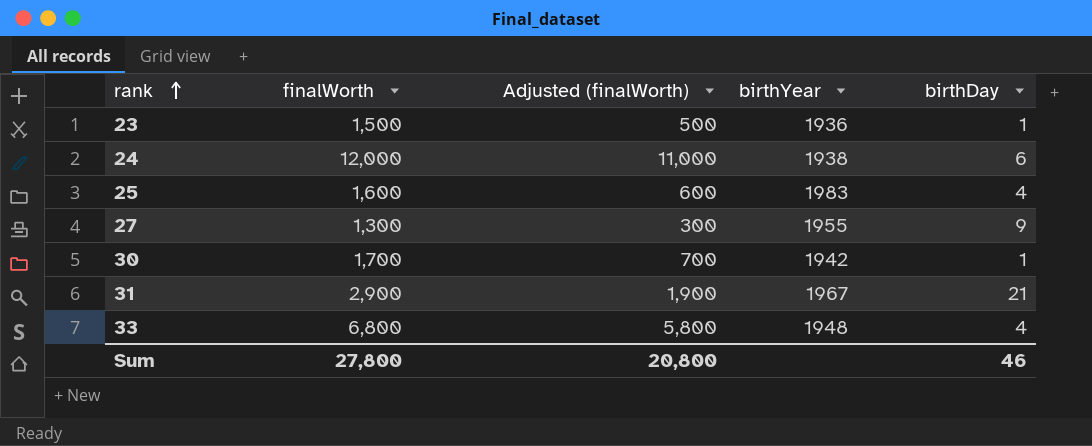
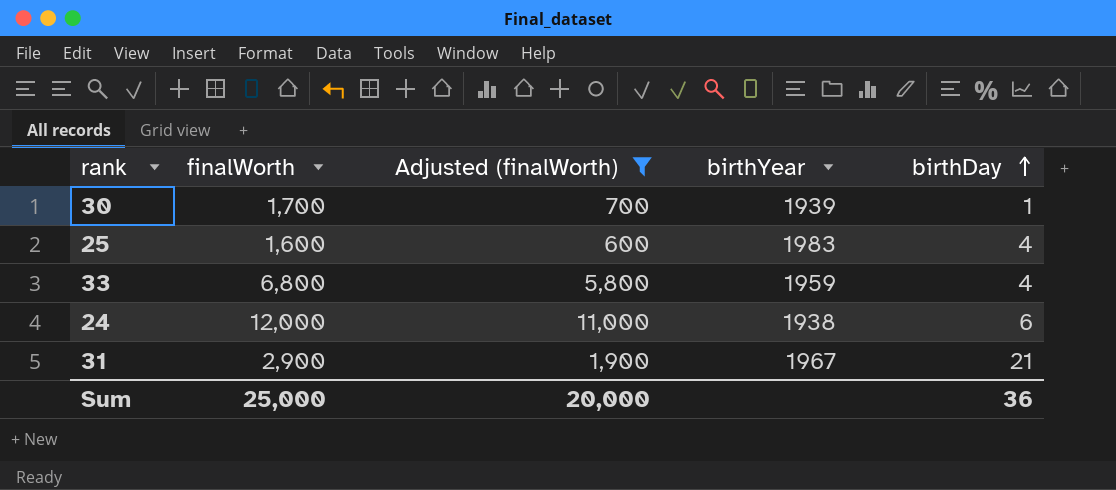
filter: none -> Adjusted (finalWorth) >= 600
row order: rank ascending -> birthDay ascending
30 | birthYear: 1942 -> 1939
33 | birthYear: 1948 -> 1959
Sum | finalWorth: 27,800 -> 25,000
Sum | Adjusted (finalWorth): 20,800 -> 20,000
Sum | birthDay: 46 -> 36

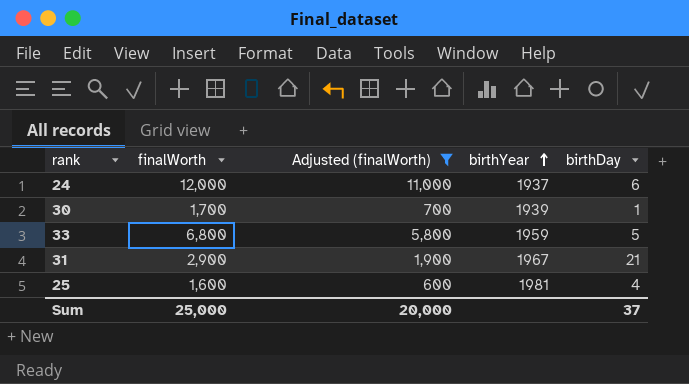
row order: birthDay ascending -> birthYear ascending
24 | birthYear: 1938 -> 1937
33 | birthDay: 4 -> 5
25 | birthYear: 1983 -> 1981
Sum | birthDay: 36 -> 37

